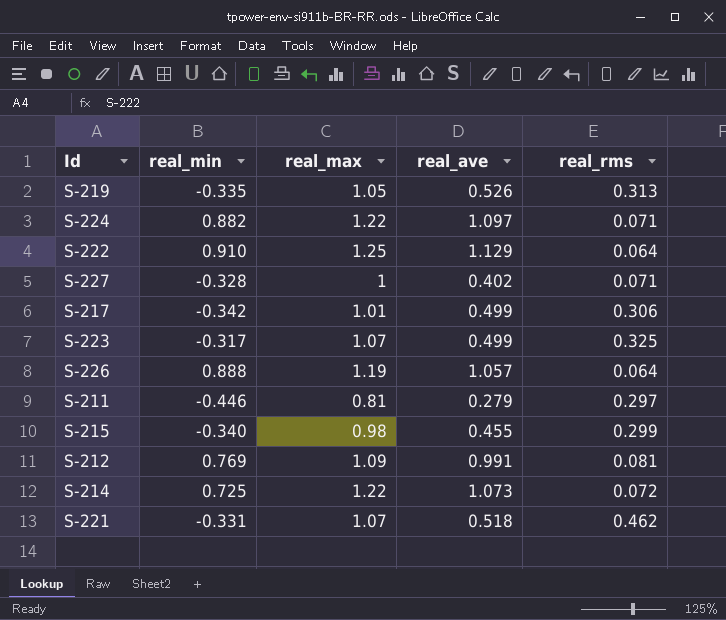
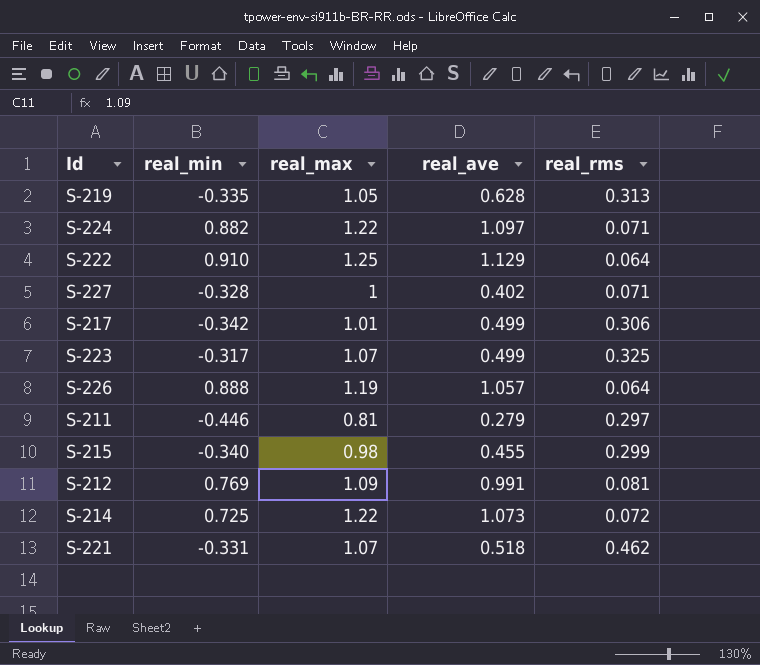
S-219 | real_ave: 0.526 -> 0.628

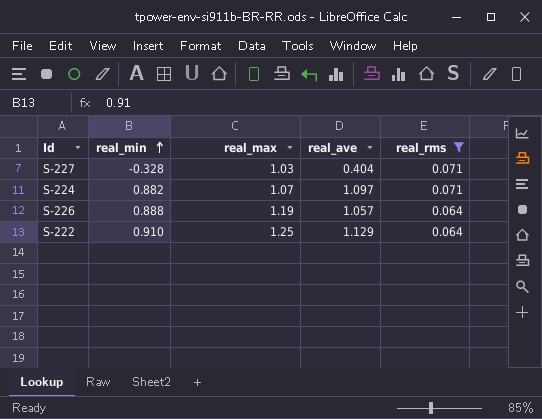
filter: none -> real_rms <= 0.071
row order: none -> real_min ascending
S-227 | real_max: 1 -> 1.03
S-227 | real_ave: 0.402 -> 0.404
S-224 | real_max: 1.22 -> 1.07

